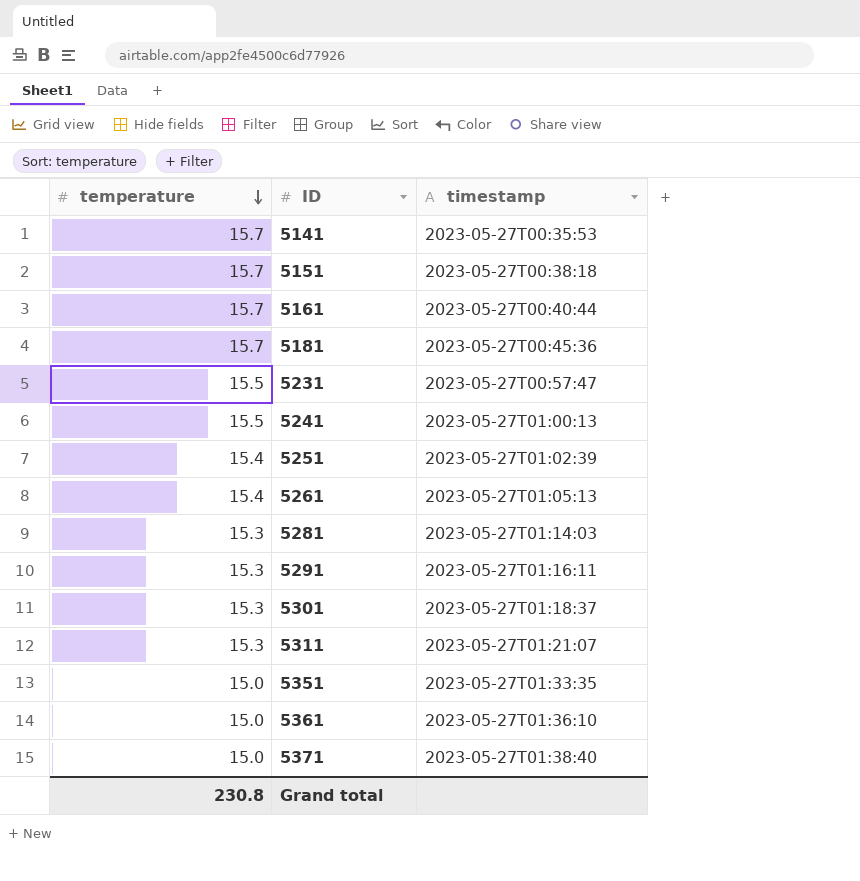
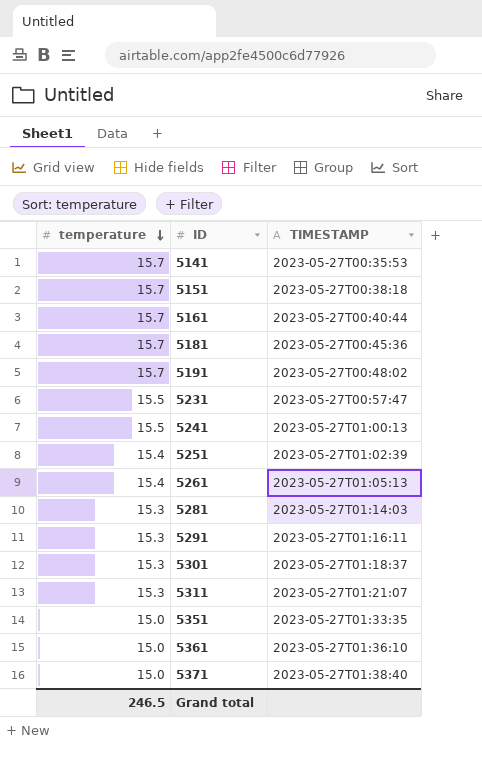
column name: timestamp -> TIMESTAMP
row 5191: none -> 15.7 | 2023-05-27T00:48:02
Grand total | temperature: 230.8 -> 246.5

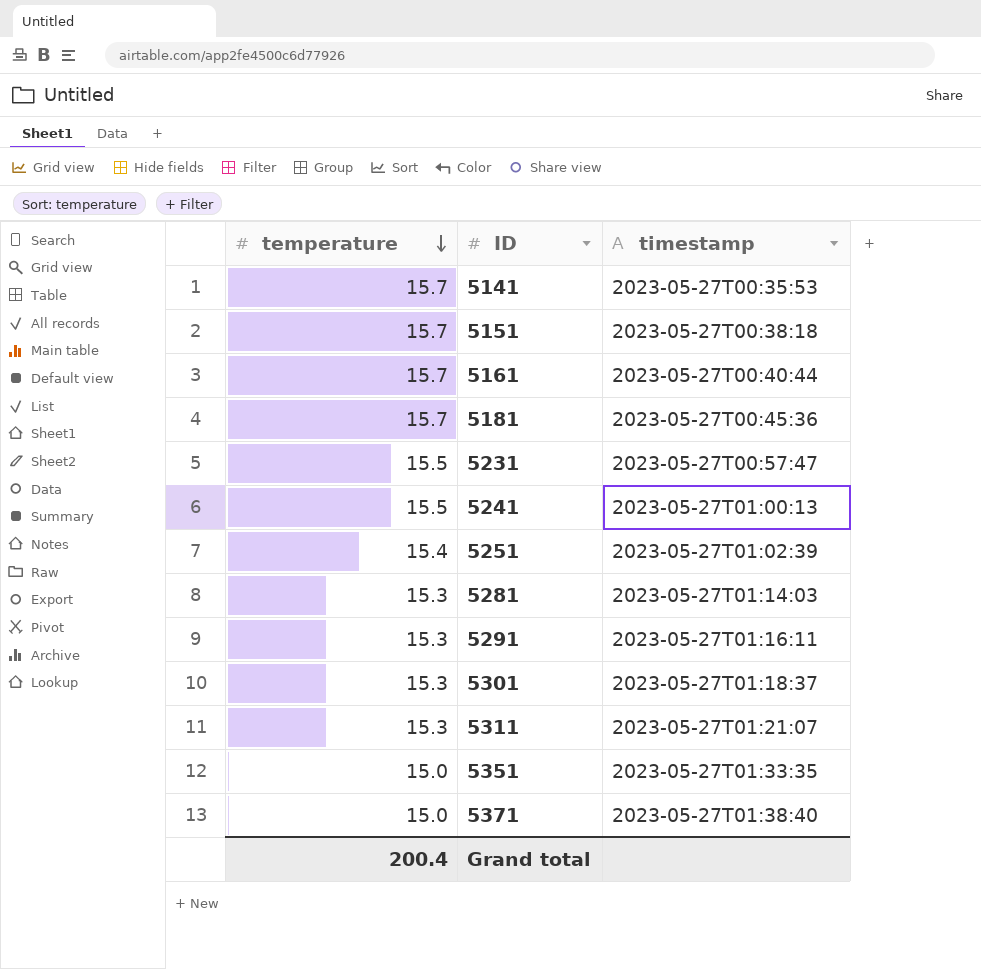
column name: TIMESTAMP -> timestamp
row 5191: 15.7 | 2023-05-27T00:48:02 -> none
row 5261: 15.4 | 2023-05-27T01:05:13 -> none
row 5361: 15.0 | 2023-05-27T01:36:10 -> none
Grand total | temperature: 246.5 -> 200.4

